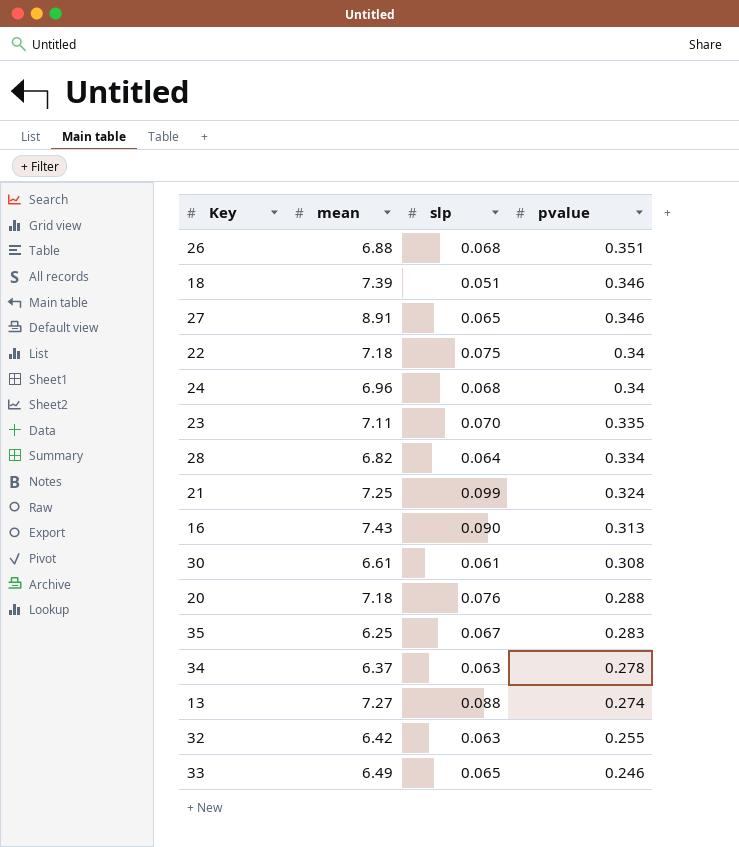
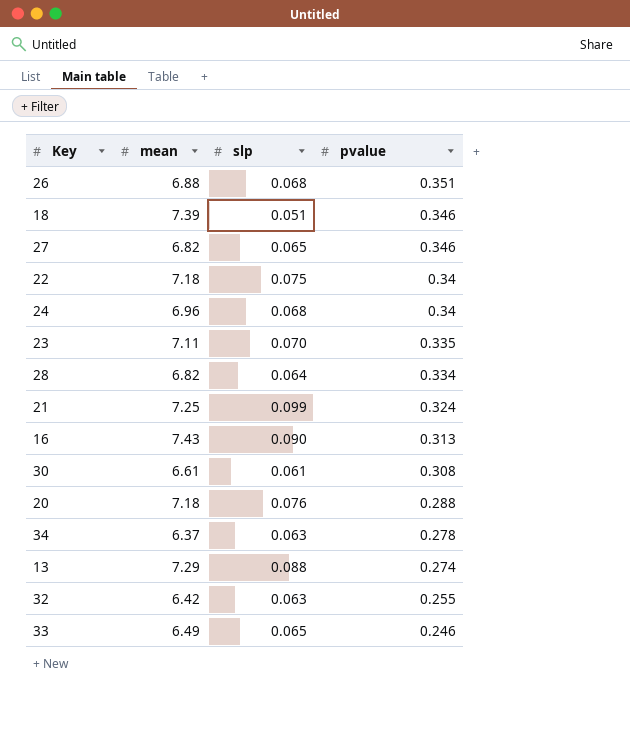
row 35: 6.25 | 0.067 | 0.283 -> none
27 | mean: 8.91 -> 6.82
13 | mean: 7.27 -> 7.29

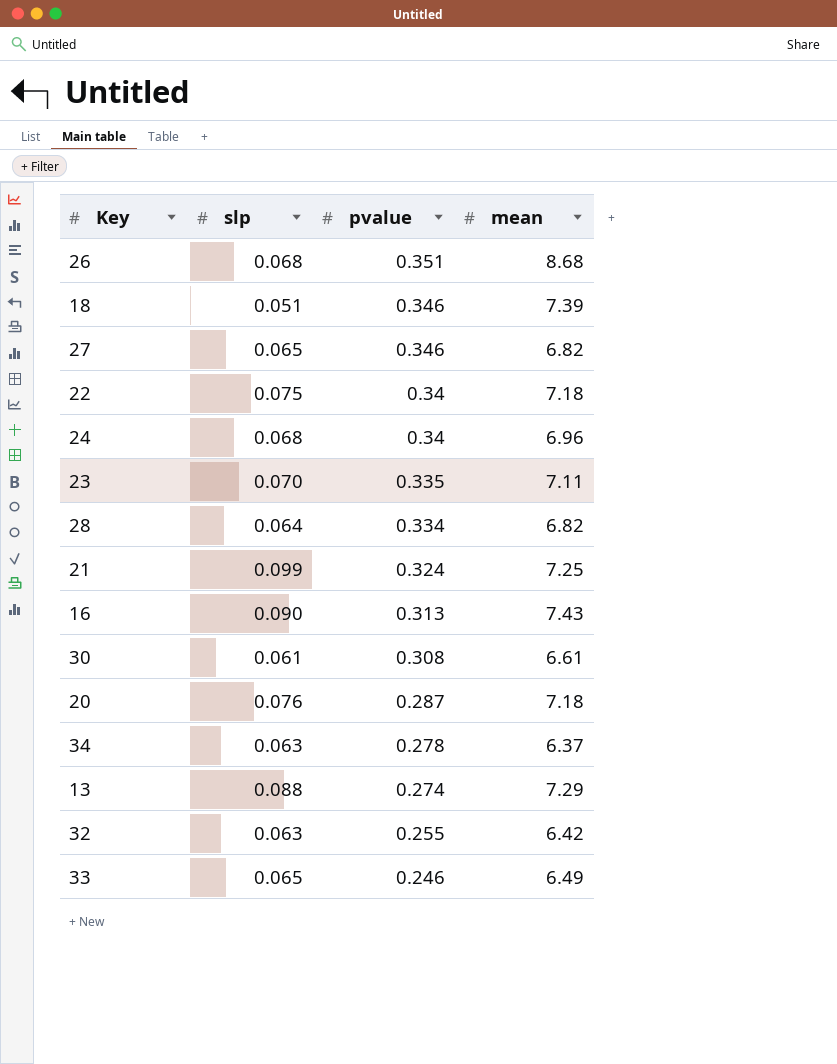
column mean | position: 2 -> 4
26 | mean: 6.88 -> 8.68
20 | pvalue: 0.288 -> 0.287

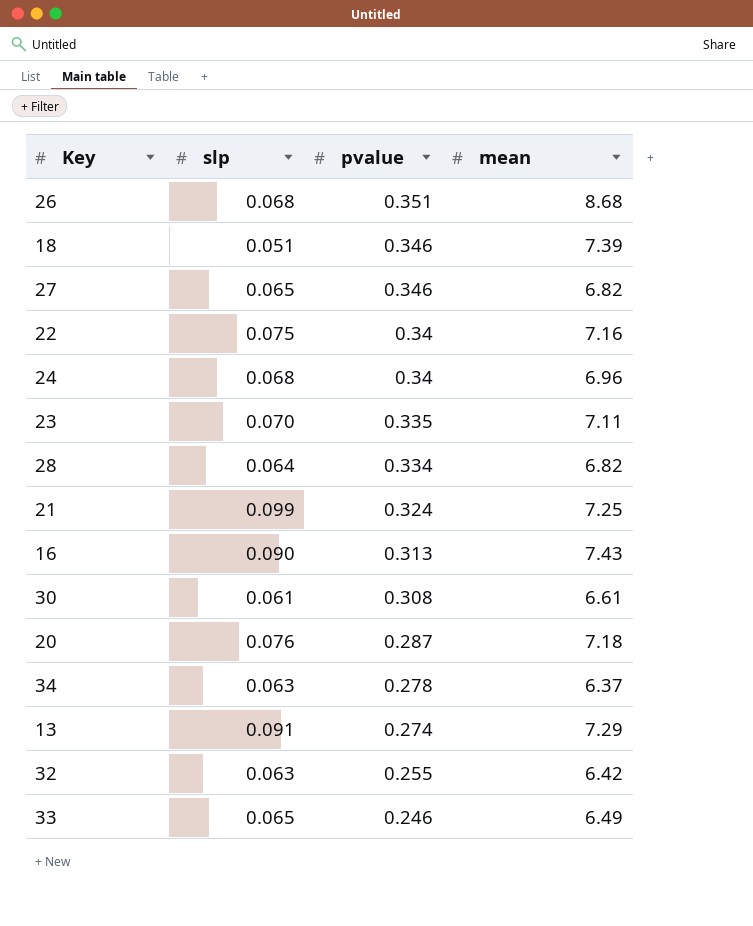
22 | mean: 7.18 -> 7.16
13 | slp: 0.088 -> 0.091

